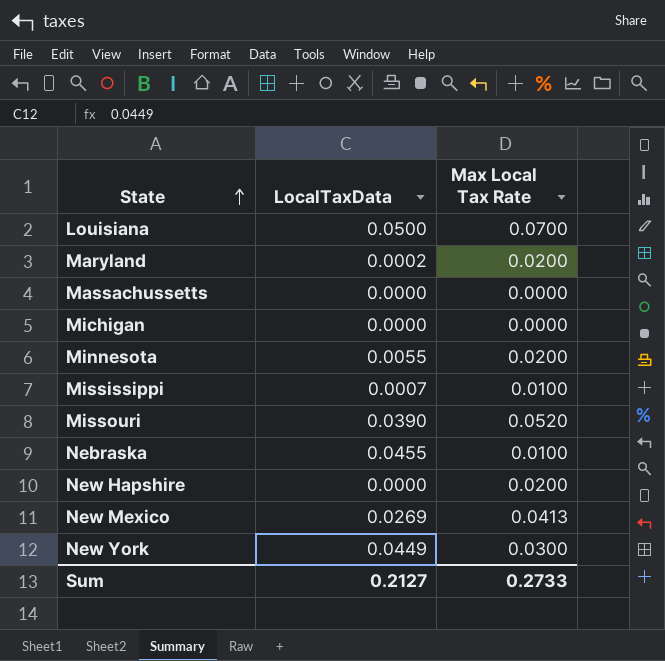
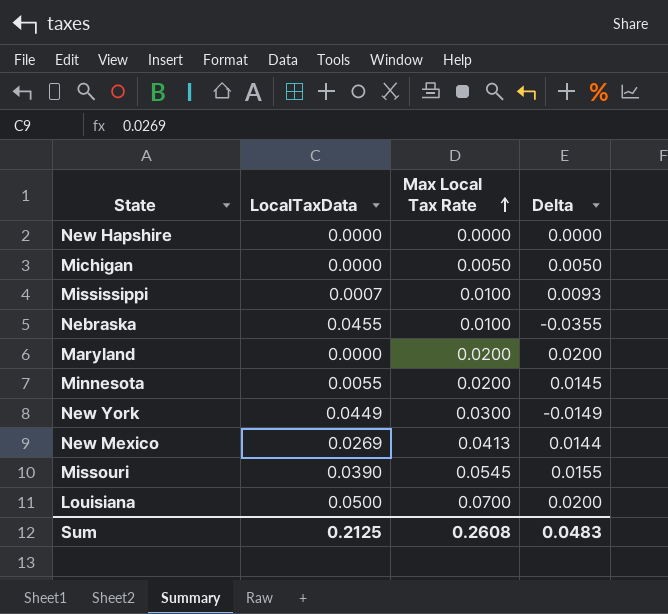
row order: State ascending -> Max Local Tax Rate ascending
column Delta | formula: none -> [Max Local Tax Rate] - [LocalTaxData]
row Massachussetts: 0.0000 | 0.0000 -> none
New Hapshire | Max Local Tax Rate: 0.0200 -> 0.0000
Michigan | Max Local Tax Rate: 0.0000 -> 0.0050
Maryland | LocalTaxData: 0.0002 -> 0.0000
Missouri | Max Local Tax Rate: 0.0520 -> 0.0545
Sum | LocalTaxData: 0.2127 -> 0.2125
Sum | Max Local Tax Rate: 0.2733 -> 0.2608

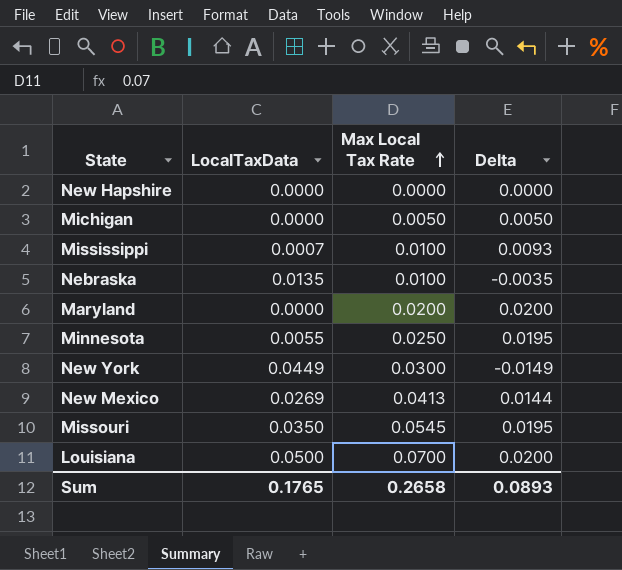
Nebraska | LocalTaxData: 0.0455 -> 0.0135
Nebraska | Delta: -0.0355 -> -0.0035
Minnesota | Max Local Tax Rate: 0.0200 -> 0.0250
Minnesota | Delta: 0.0145 -> 0.0195
Missouri | LocalTaxData: 0.0390 -> 0.0350
Missouri | Delta: 0.0155 -> 0.0195
Sum | LocalTaxData: 0.2125 -> 0.1765
Sum | Max Local Tax Rate: 0.2608 -> 0.2658
Sum | Delta: 0.0483 -> 0.0893

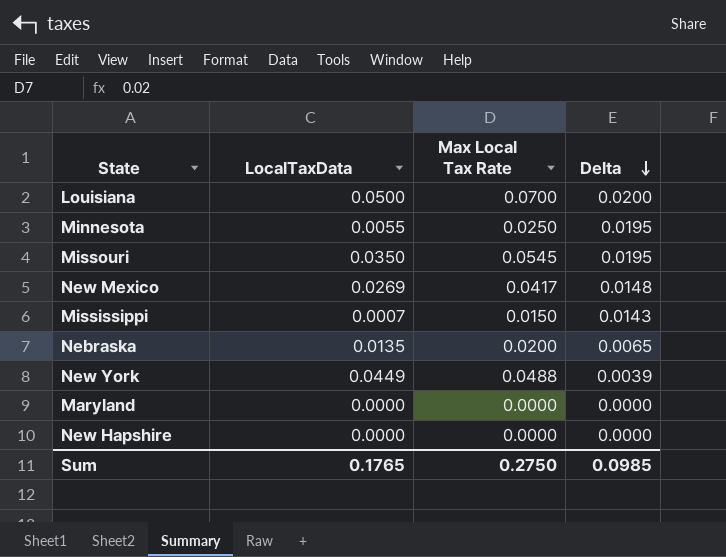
row order: Max Local Tax Rate ascending -> Delta descending
row Michigan: 0.0000 | 0.0050 | 0.0050 -> none
New Mexico | Max Local Tax Rate: 0.0413 -> 0.0417
New Mexico | Delta: 0.0144 -> 0.0148
Mississippi | Max Local Tax Rate: 0.0100 -> 0.0150
Mississippi | Delta: 0.0093 -> 0.0143
Nebraska | Max Local Tax Rate: 0.0100 -> 0.0200
Nebraska | Delta: -0.0035 -> 0.0065
New York | Max Local Tax Rate: 0.0300 -> 0.0488
New York | Delta: -0.0149 -> 0.0039
Maryland | Max Local Tax Rate: 0.0200 -> 0.0000
Maryland | Delta: 0.0200 -> 0.0000
Sum | Max Local Tax Rate: 0.2658 -> 0.2750
Sum | Delta: 0.0893 -> 0.0985

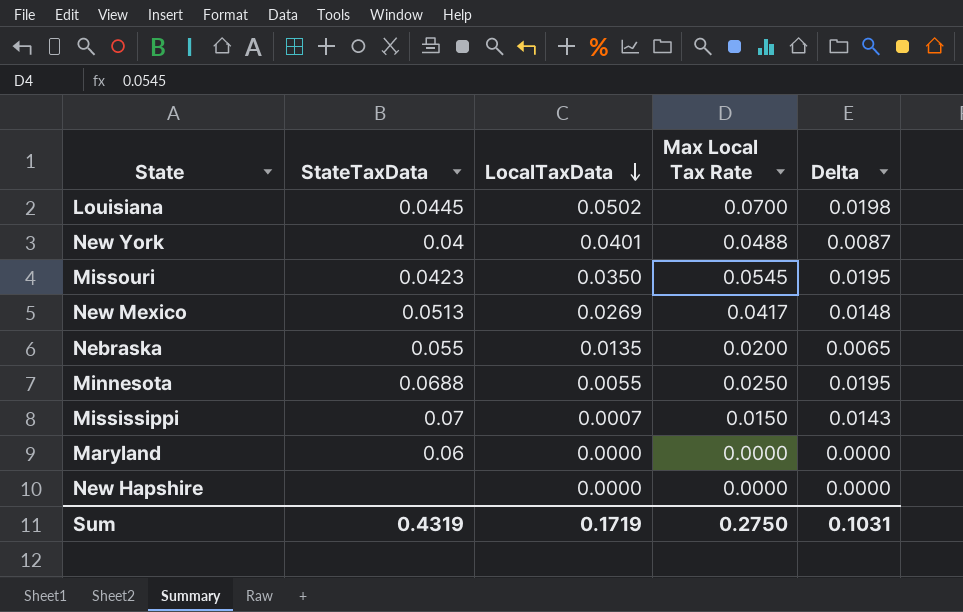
row order: Delta descending -> LocalTaxData descending
column StateTaxData | position: none -> 2
Louisiana | LocalTaxData: 0.0500 -> 0.0502
Louisiana | Delta: 0.0200 -> 0.0198
New York | LocalTaxData: 0.0449 -> 0.0401
New York | Delta: 0.0039 -> 0.0087
Sum | LocalTaxData: 0.1765 -> 0.1719
Sum | Delta: 0.0985 -> 0.1031

